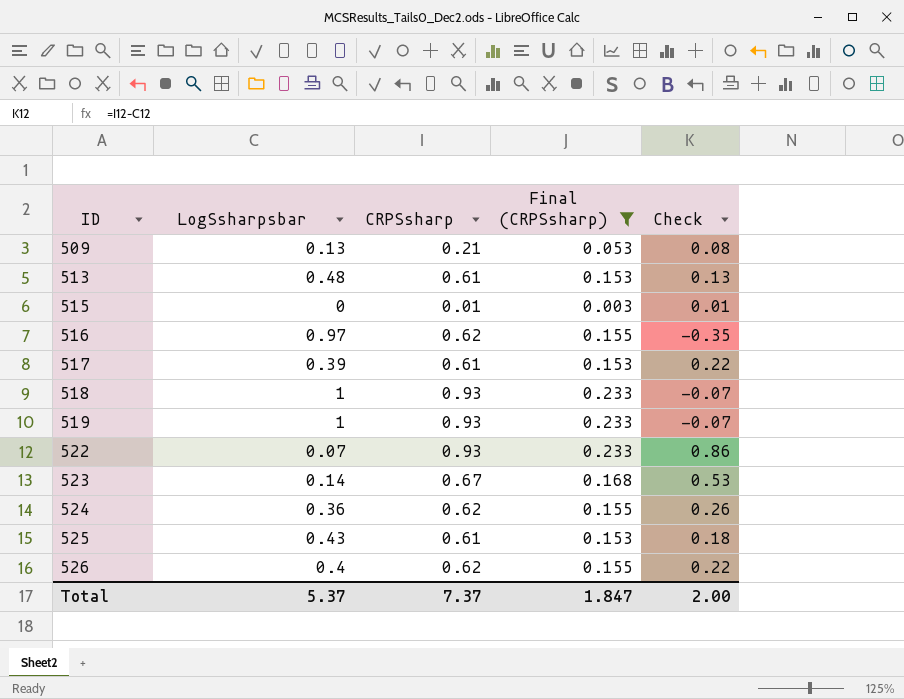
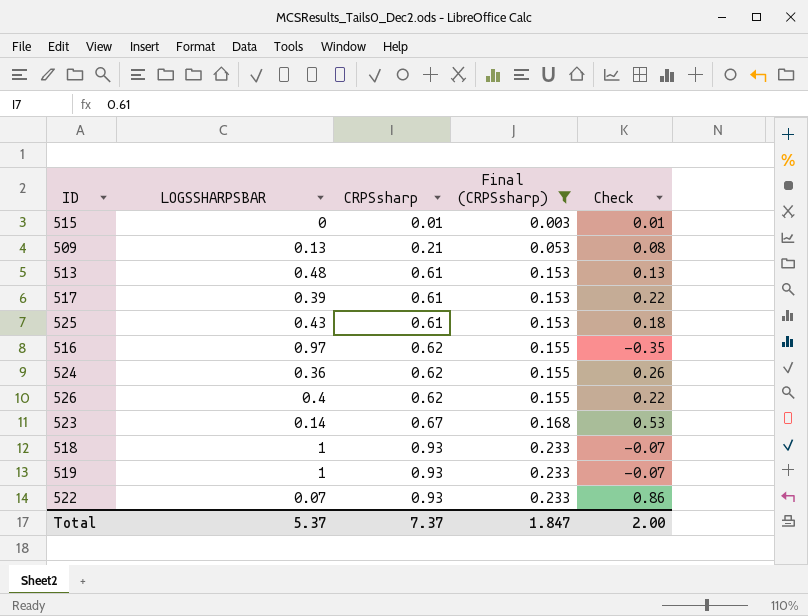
row order: ID ascending -> CRPSsharp ascending
column name: LogSsharpsbar -> LOGSSHARPSBAR

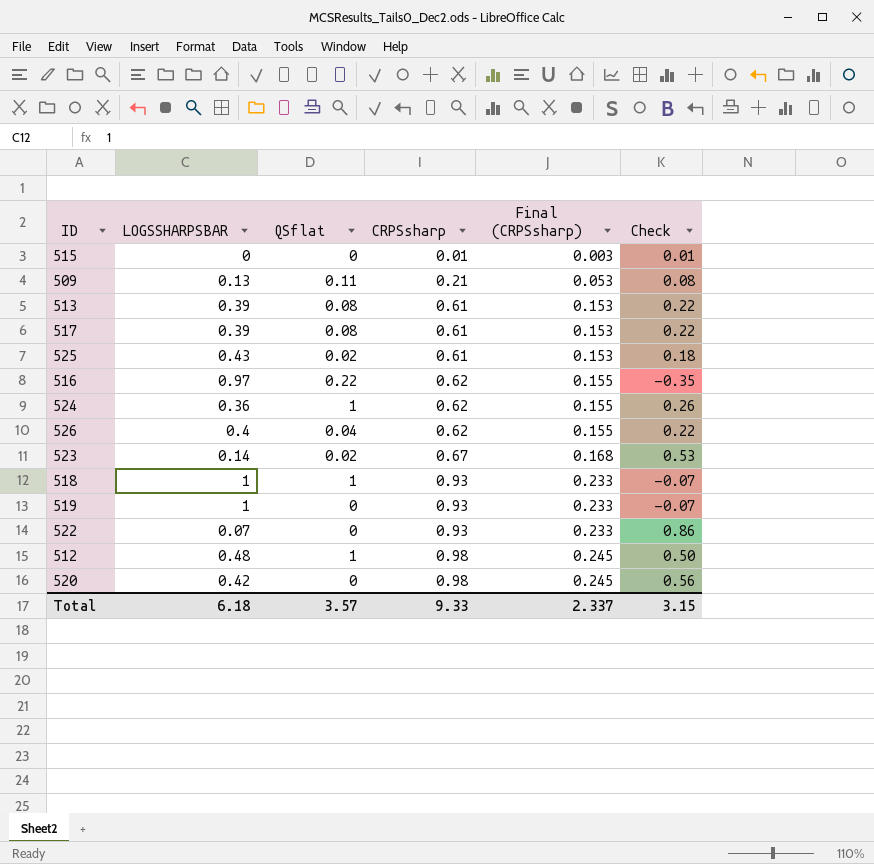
filter: Final (CRPSsharp) != 0.245 -> none
column QSflat | position: none -> 3
513 | LOGSSHARPSBAR: 0.48 -> 0.39
513 | Check: 0.13 -> 0.22
Total | LOGSSHARPSBAR: 5.37 -> 6.18
Total | CRPSsharp: 7.37 -> 9.33
Total | Final (CRPSsharp): 1.847 -> 2.337
Total | Check: 2.00 -> 3.15

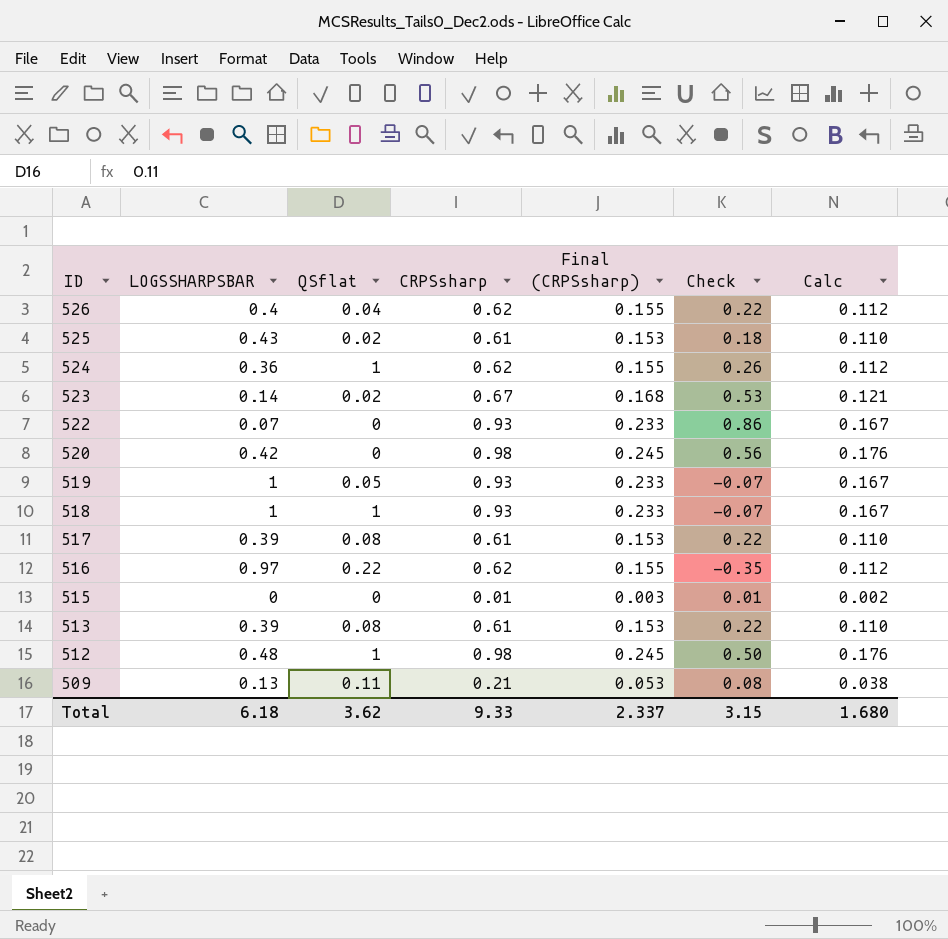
row order: CRPSsharp ascending -> ID descending
column Calc | formula: none -> [CRPSsharp] * 0.18
519 | QSflat: 0 -> 0.05
Total | QSflat: 3.57 -> 3.62

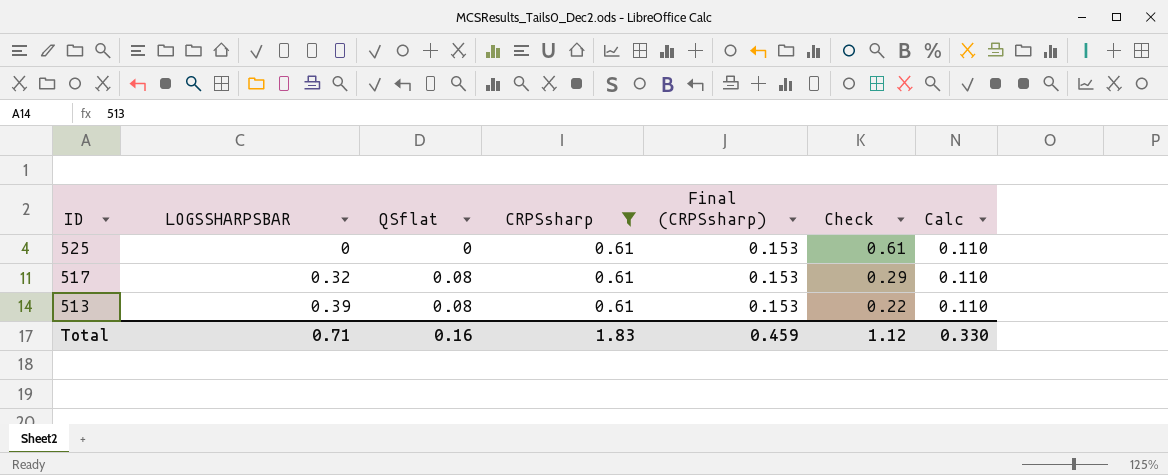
filter: none -> CRPSsharp = 0.61
525 | LOGSSHARPSBAR: 0.43 -> 0
525 | QSflat: 0.02 -> 0
525 | Check: 0.18 -> 0.61
517 | LOGSSHARPSBAR: 0.39 -> 0.32
517 | Check: 0.22 -> 0.29
Total | LOGSSHARPSBAR: 6.18 -> 0.71
Total | QSflat: 3.62 -> 0.16
Total | CRPSsharp: 9.33 -> 1.83
Total | Final (CRPSsharp): 2.337 -> 0.459
Total | Check: 3.15 -> 1.12
Total | Calc: 1.680 -> 0.330

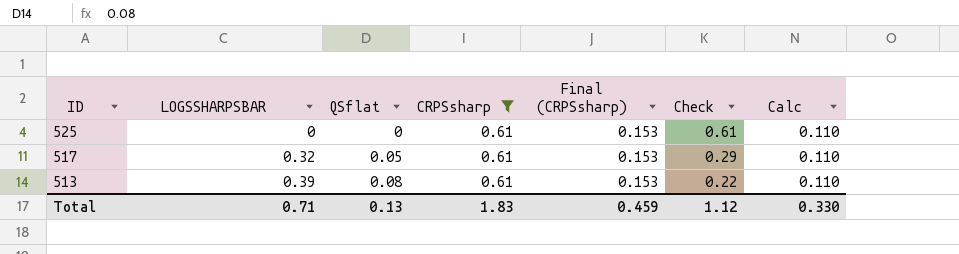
517 | QSflat: 0.08 -> 0.05
Total | QSflat: 0.16 -> 0.13

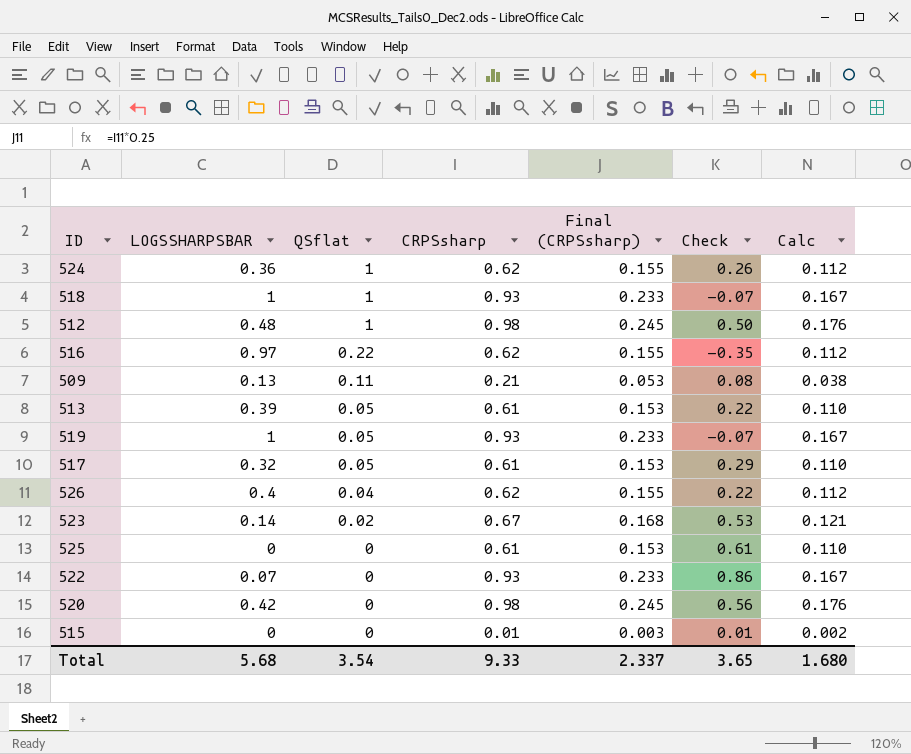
filter: CRPSsharp = 0.61 -> none
row order: ID descending -> QSflat descending
513 | QSflat: 0.08 -> 0.05
Total | LOGSSHARPSBAR: 0.71 -> 5.68
Total | QSflat: 0.13 -> 3.54
Total | CRPSsharp: 1.83 -> 9.33
Total | Final (CRPSsharp): 0.459 -> 2.337
Total | Check: 1.12 -> 3.65
Total | Calc: 0.330 -> 1.680

